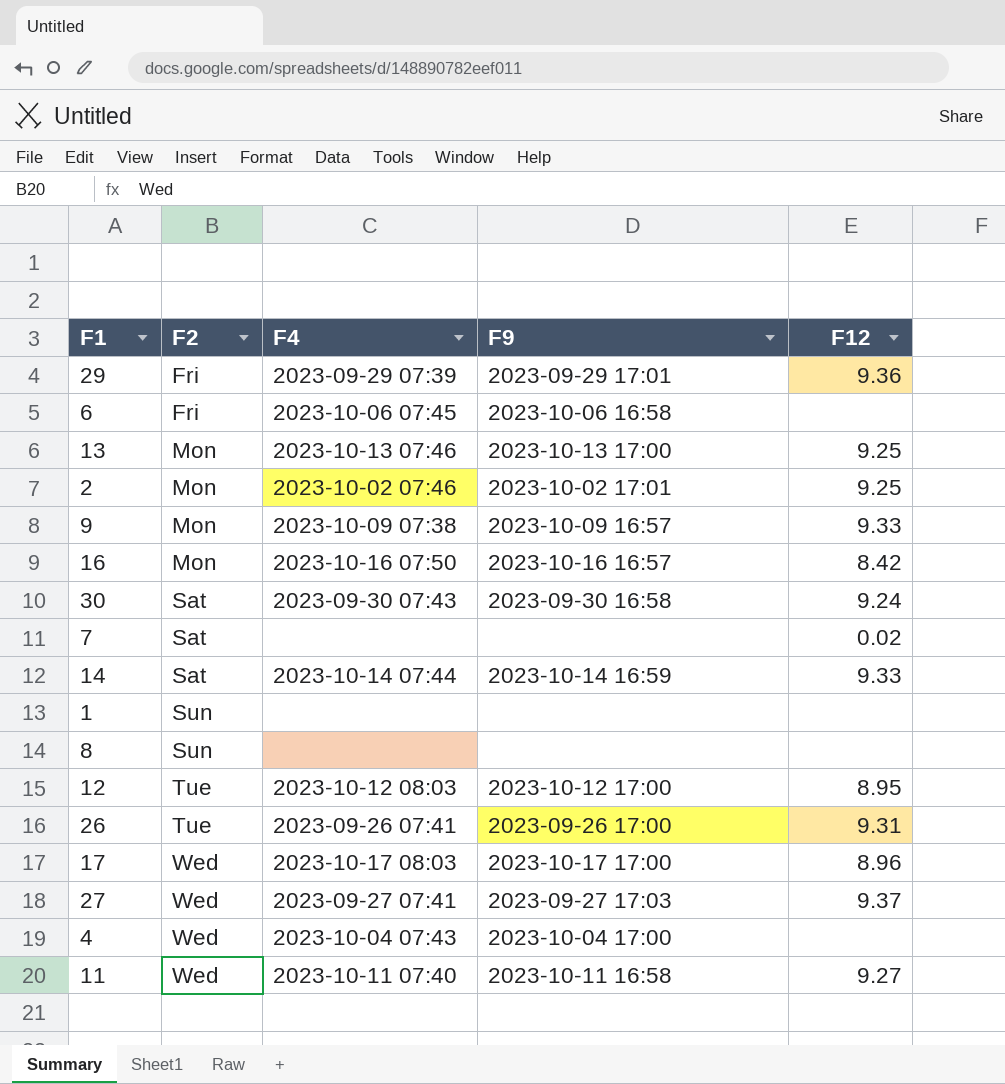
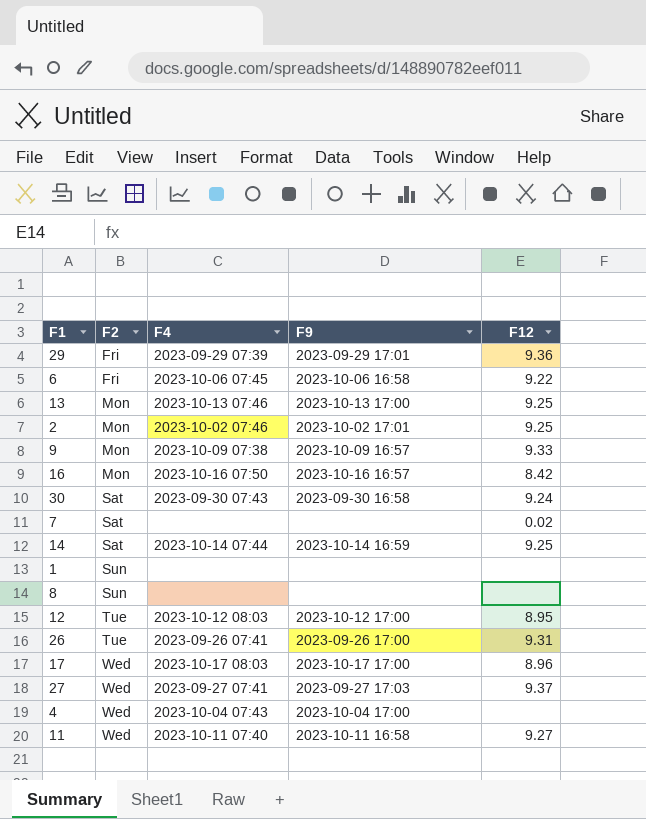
6 | F12: none -> 9.22
14 | F12: 9.33 -> 9.25

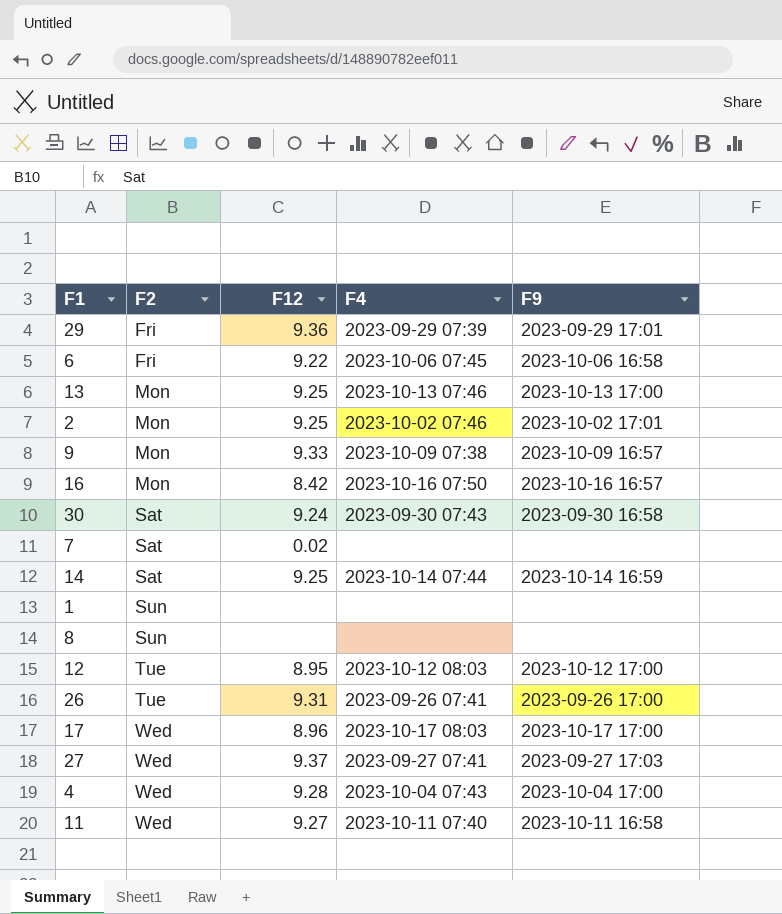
column F12 | position: 5 -> 3
4 | F12: none -> 9.28

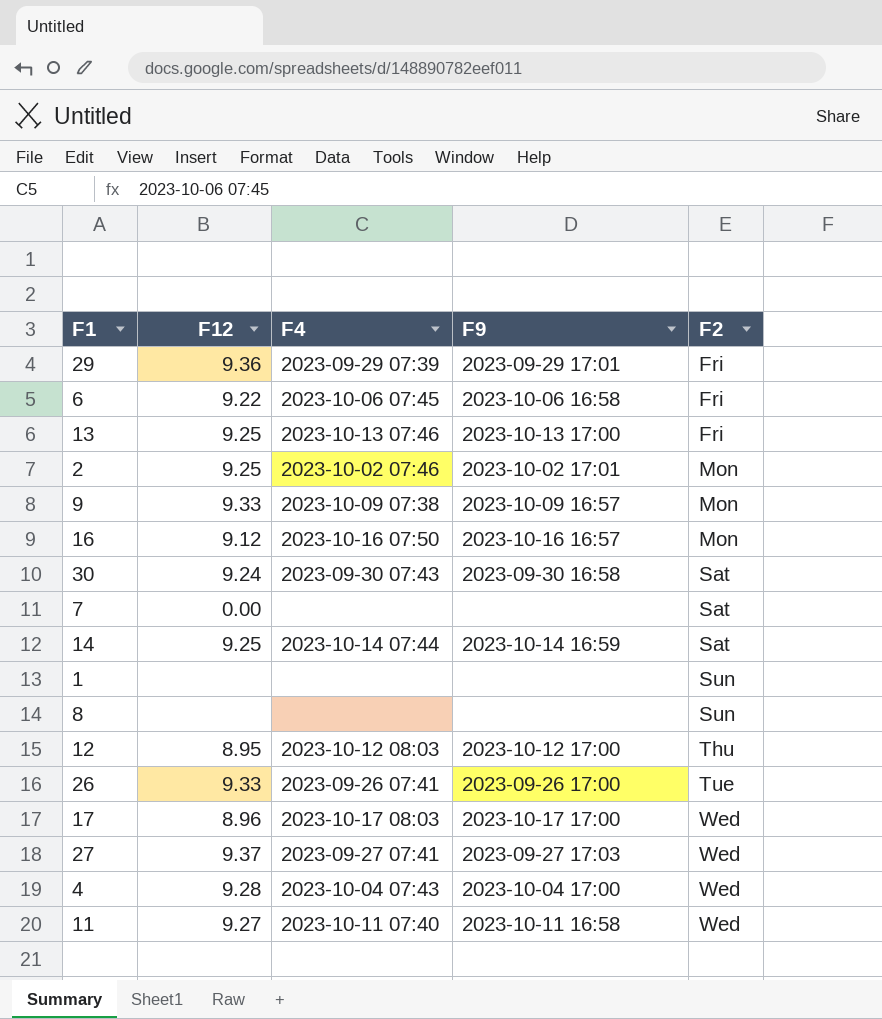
column F2 | position: 2 -> 5
13 | F2: Mon -> Fri
16 | F12: 8.42 -> 9.12
7 | F12: 0.02 -> 0.00
12 | F2: Tue -> Thu
26 | F12: 9.31 -> 9.33

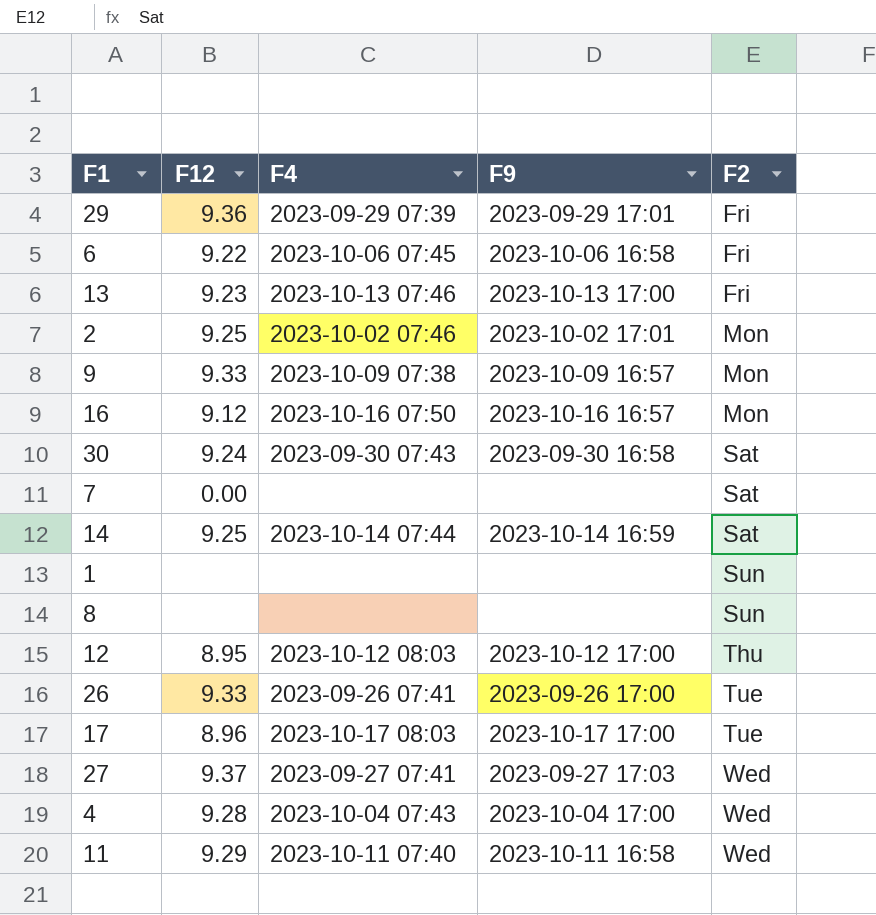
13 | F12: 9.25 -> 9.23
17 | F2: Wed -> Tue
11 | F12: 9.27 -> 9.29

